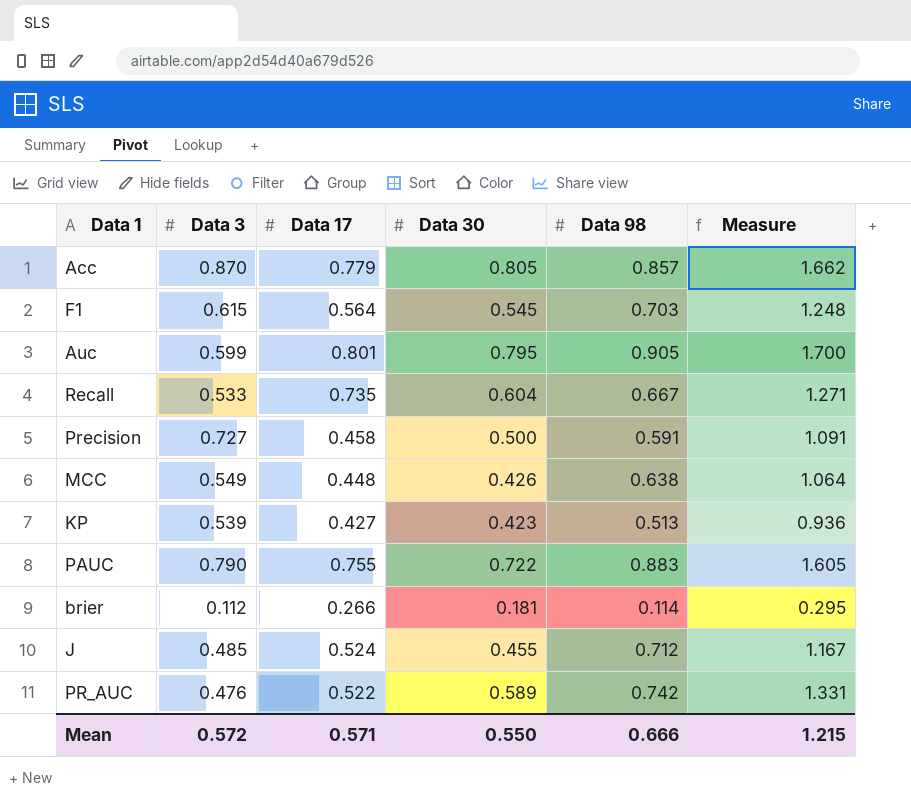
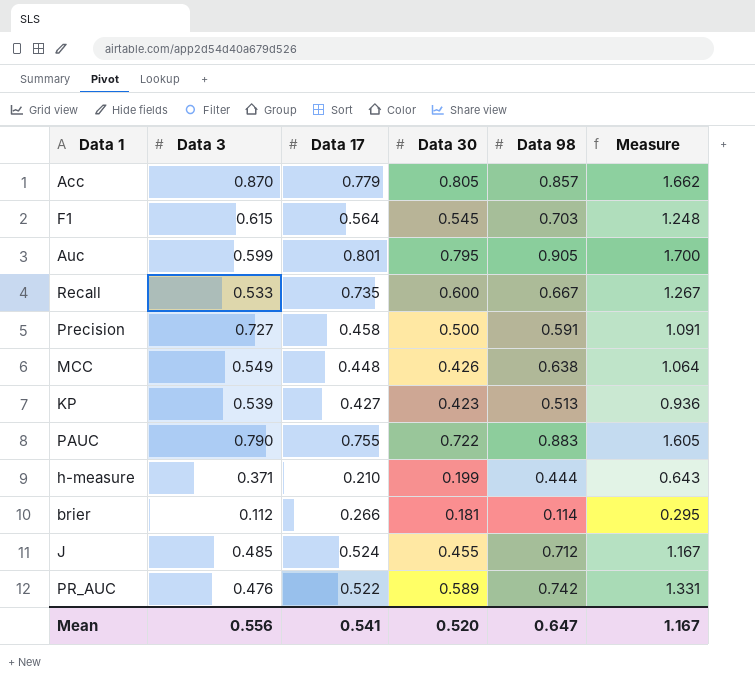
Recall | Data 30: 0.604 -> 0.600
Recall | Measure: 1.271 -> 1.267
row h-measure: none -> 0.371 | 0.210 | 0.199 | 0.444 | 0.643
Mean | Data 3: 0.572 -> 0.556
Mean | Data 17: 0.571 -> 0.541
Mean | Data 30: 0.550 -> 0.520
Mean | Data 98: 0.666 -> 0.647
Mean | Measure: 1.215 -> 1.167

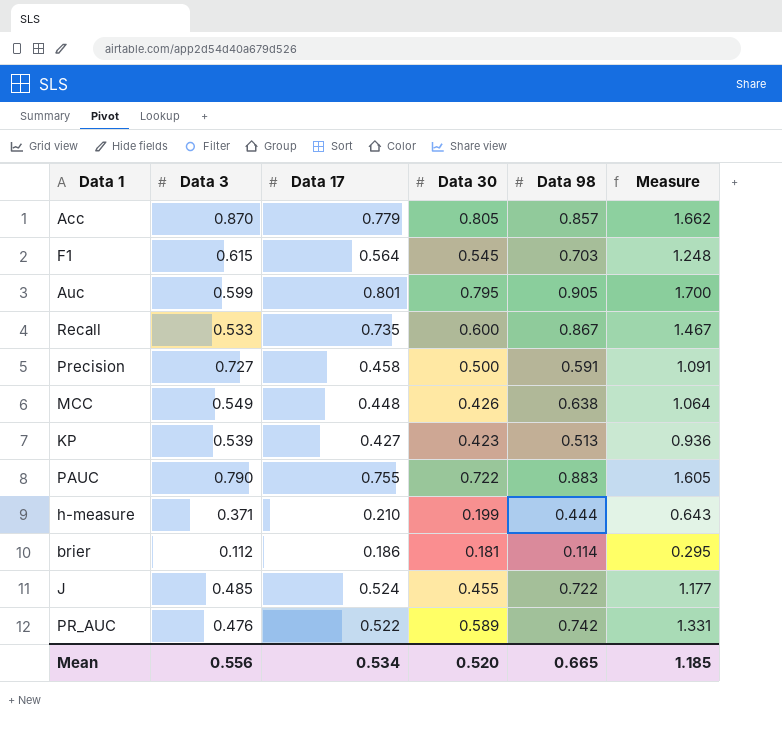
Recall | Data 98: 0.667 -> 0.867
Recall | Measure: 1.267 -> 1.467
brier | Data 17: 0.266 -> 0.186
J | Data 98: 0.712 -> 0.722
J | Measure: 1.167 -> 1.177
Mean | Data 17: 0.541 -> 0.534
Mean | Data 98: 0.647 -> 0.665
Mean | Measure: 1.167 -> 1.185

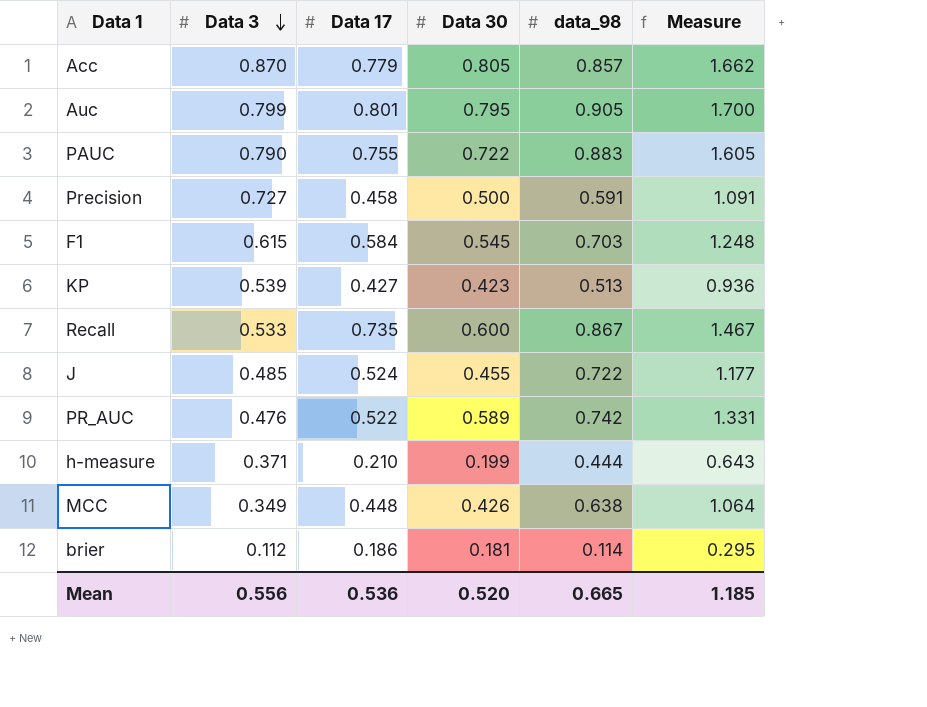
row order: none -> Data 3 descending
column name: Data 98 -> data_98
Auc | Data 3: 0.599 -> 0.799
F1 | Data 17: 0.564 -> 0.584
MCC | Data 3: 0.549 -> 0.349
Mean | Data 17: 0.534 -> 0.536

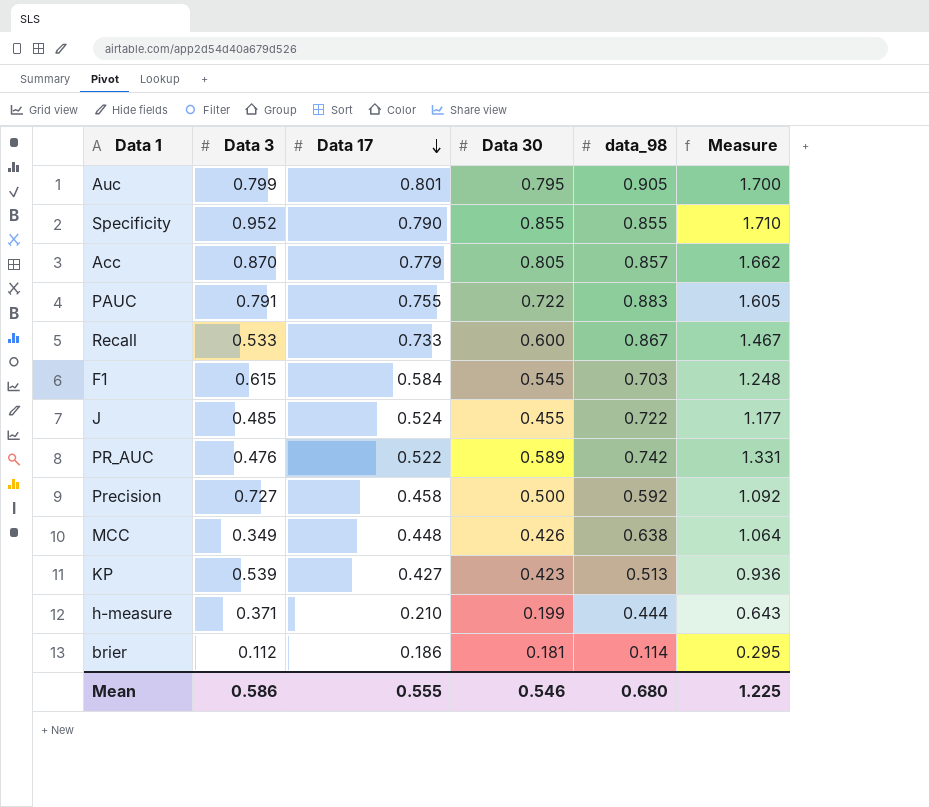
row order: Data 3 descending -> Data 17 descending
row Specificity: none -> 0.952 | 0.790 | 0.855 | 0.855 | 1.710
PAUC | Data 3: 0.790 -> 0.791
Recall | Data 17: 0.735 -> 0.733
Precision | data_98: 0.591 -> 0.592
Precision | Measure: 1.091 -> 1.092
Mean | Data 3: 0.556 -> 0.586
Mean | Data 17: 0.536 -> 0.555
Mean | Data 30: 0.520 -> 0.546
Mean | data_98: 0.665 -> 0.680
Mean | Measure: 1.185 -> 1.225

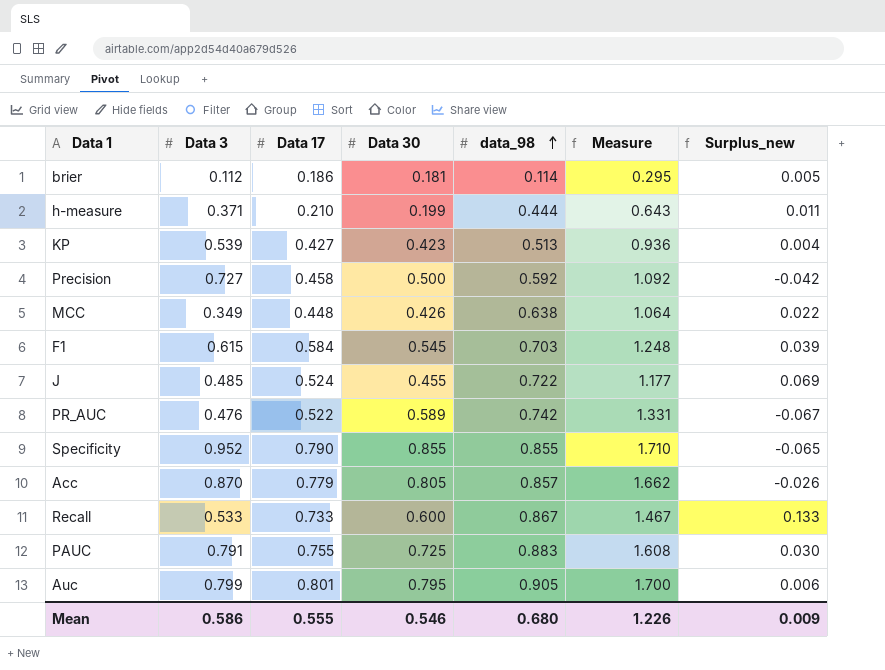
row order: Data 17 descending -> data_98 ascending
column Surplus_new | formula: none -> [Data 17] - [Data 30]
PAUC | Data 30: 0.722 -> 0.725
PAUC | Measure: 1.605 -> 1.608
Mean | Measure: 1.225 -> 1.226

